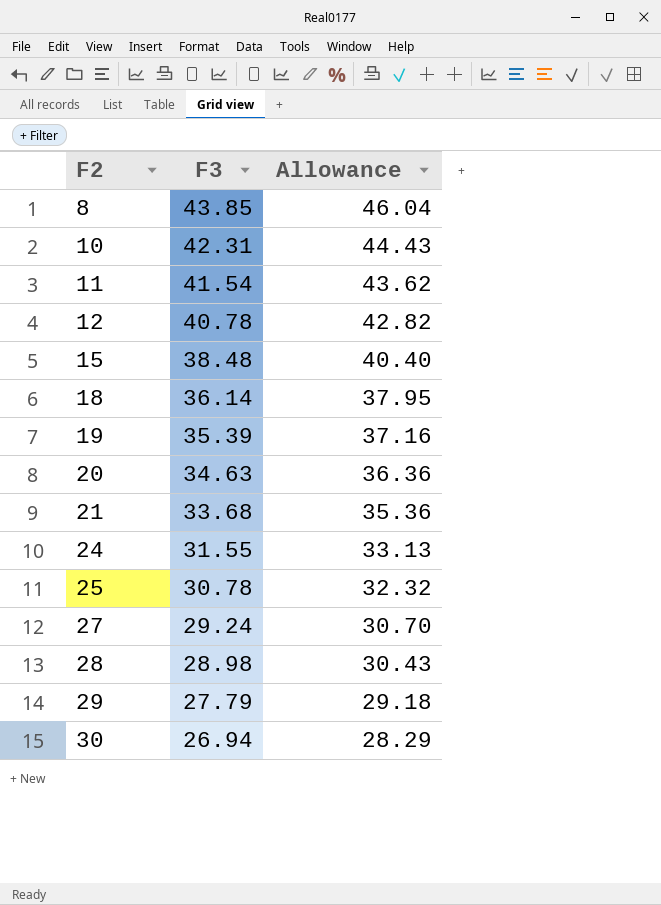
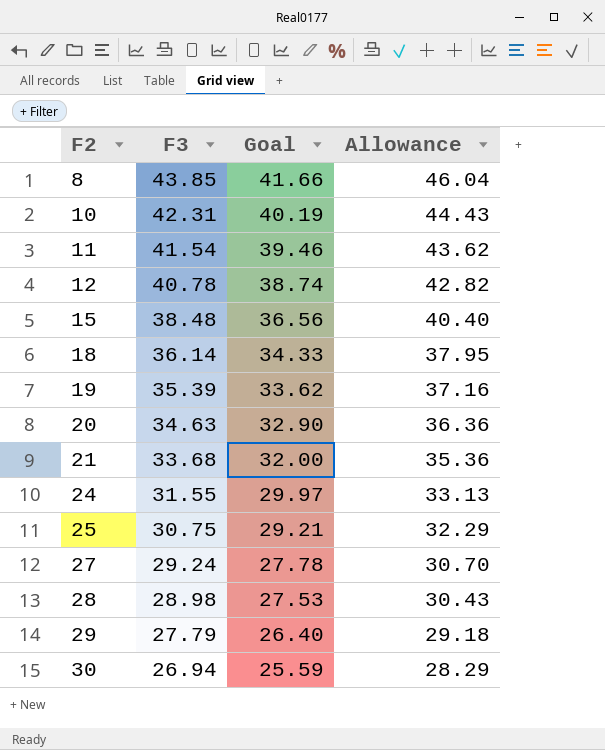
column Goal | formula: none -> [F3] * 0.95
25 | F3: 30.78 -> 30.75
25 | Allowance: 32.32 -> 32.29

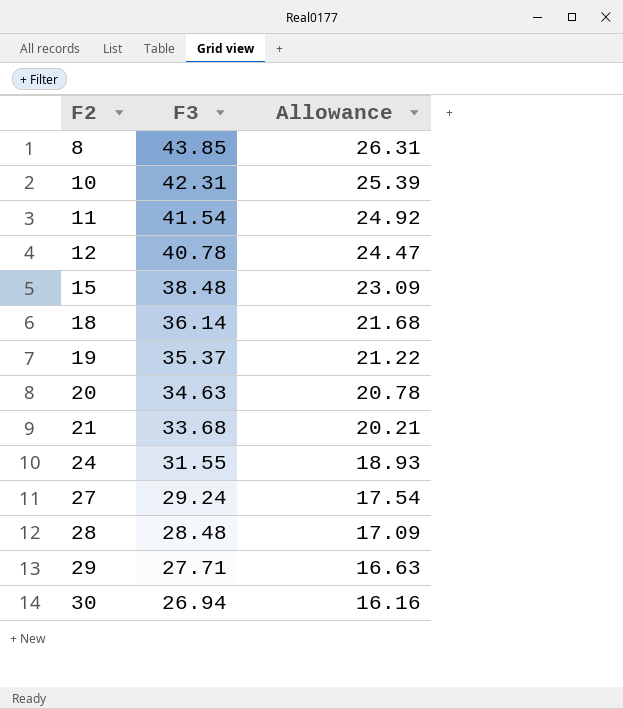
column Goal | formula: [F3] * 0.95 -> none
column Allowance | formula: [F3] * 1.05 -> [F3] * 0.6
row 25: 30.75 | 29.21 | 32.29 -> none
19 | F3: 35.39 -> 35.37
28 | F3: 28.98 -> 28.48
29 | F3: 27.79 -> 27.71

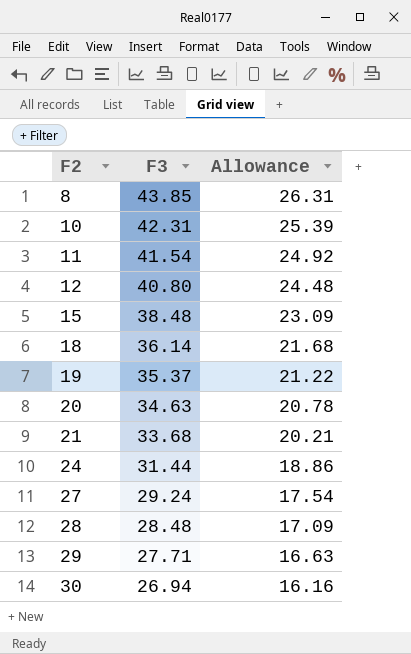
12 | F3: 40.78 -> 40.80
12 | Allowance: 24.47 -> 24.48
24 | F3: 31.55 -> 31.44
24 | Allowance: 18.93 -> 18.86

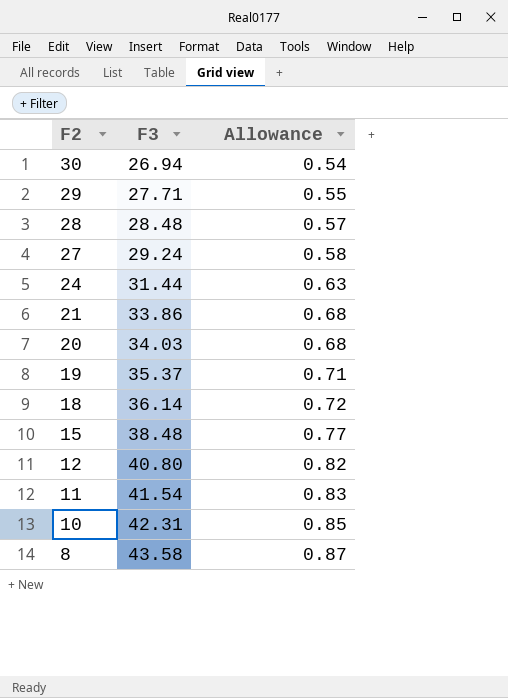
row order: F2 ascending -> F2 descending
column Allowance | formula: [F3] * 0.6 -> [F3] * 0.02
21 | F3: 33.68 -> 33.86
20 | F3: 34.63 -> 34.03
8 | F3: 43.85 -> 43.58

